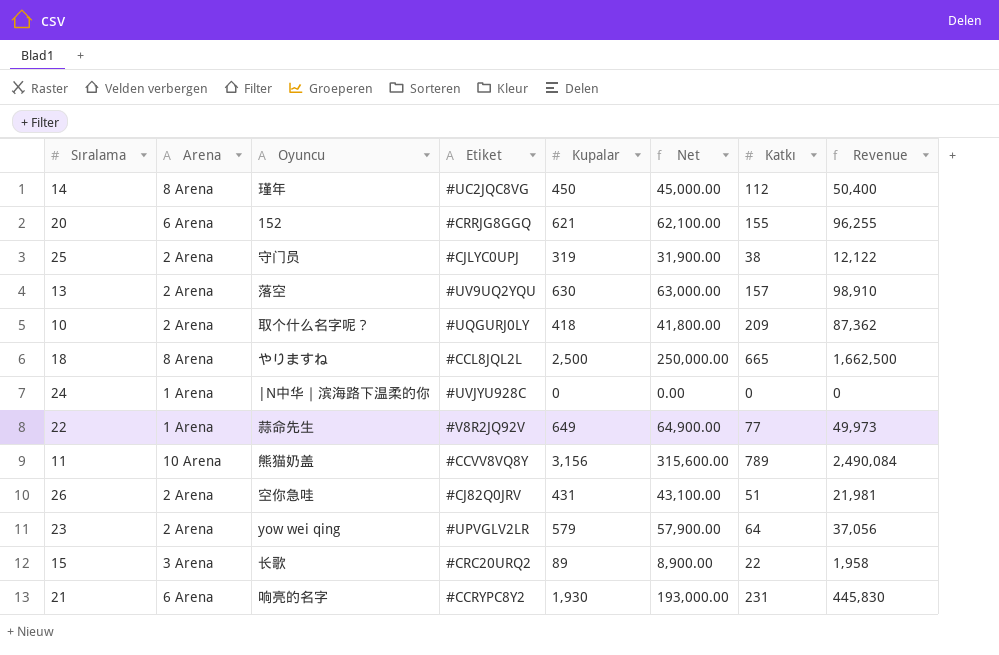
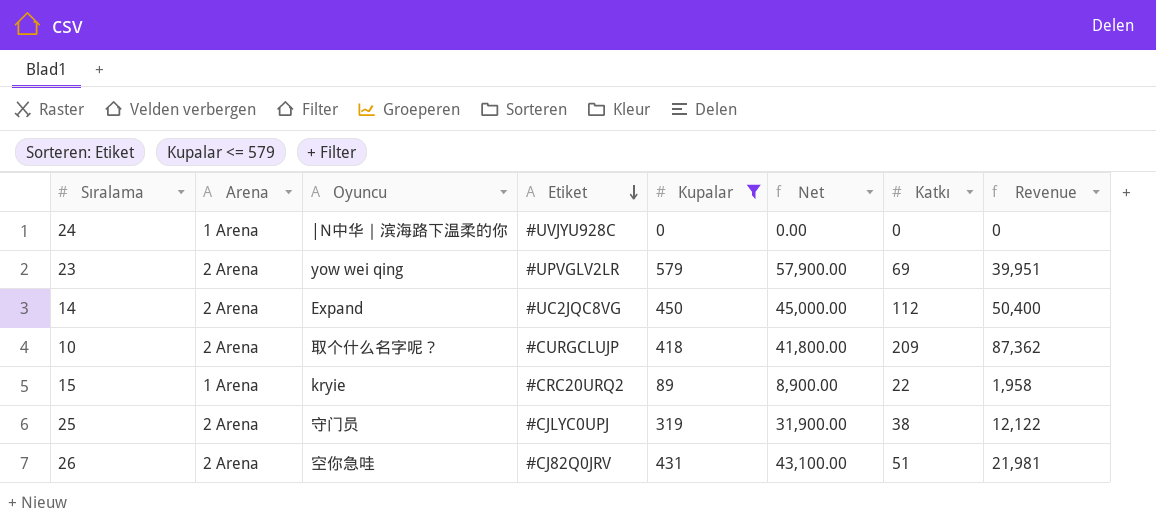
filter: none -> Kupalar <= 579
row order: none -> Etiket descending
23 | Katkı: 64 -> 69
23 | Revenue: 37,056 -> 39,951
14 | Arena: 8 Arena -> 2 Arena
14 | Oyuncu: 瑾年 -> Expand
10 | Etiket: #UQGURJ0LY -> #CURGCLUJP
15 | Arena: 3 Arena -> 1 Arena
15 | Oyuncu: 长歌 -> kryie

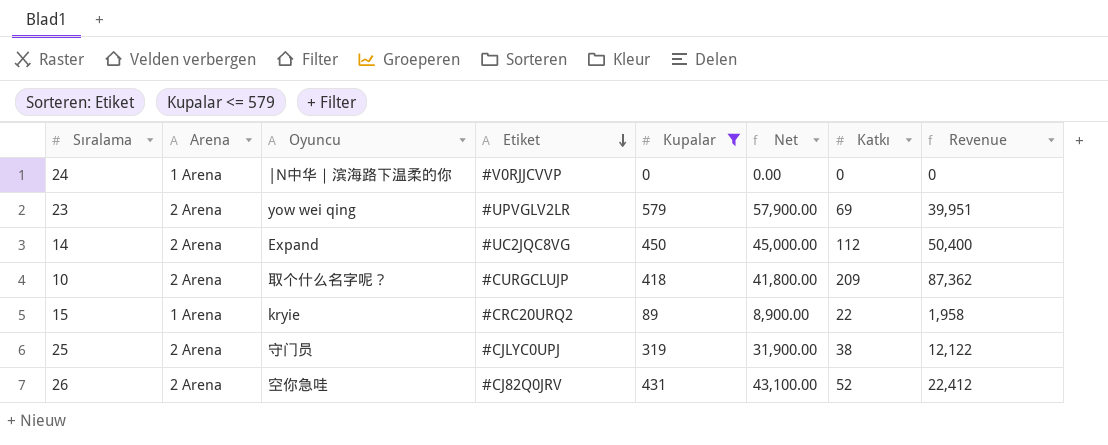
24 | Etiket: #UVJYU928C -> #V0RJJCVVP
26 | Katkı: 51 -> 52
26 | Revenue: 21,981 -> 22,412

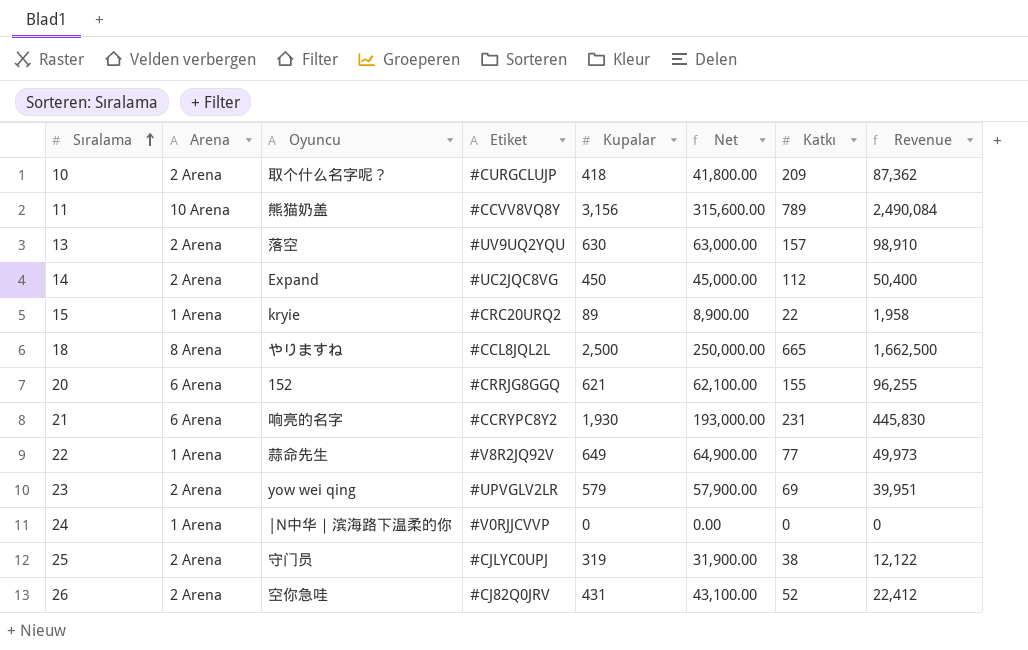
filter: Kupalar <= 579 -> none
row order: Etiket descending -> Sıralama ascending

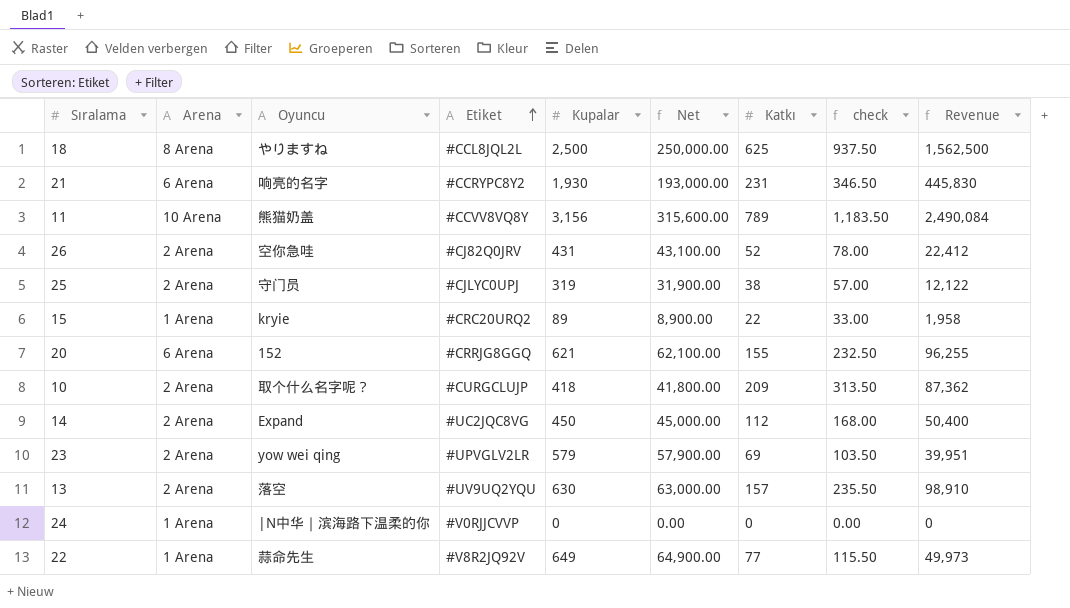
row order: Sıralama ascending -> Etiket ascending
column check | formula: none -> [Katkı] * 1.5
18 | Katkı: 665 -> 625
18 | Revenue: 1,662,500 -> 1,562,500

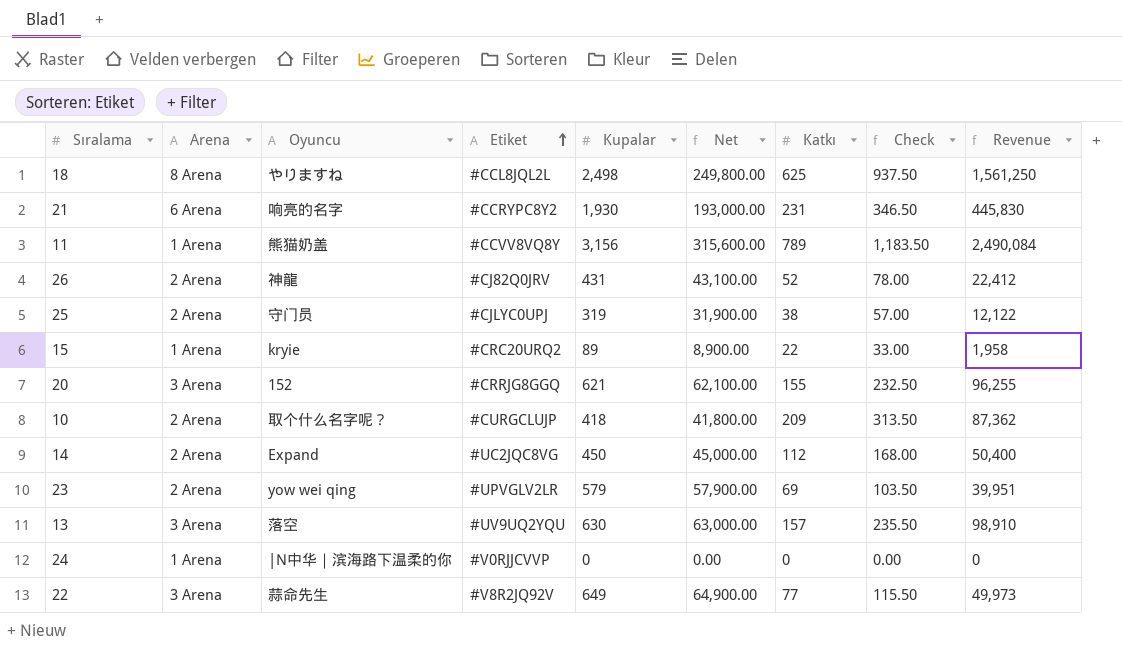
column name: check -> Check
18 | Kupalar: 2,500 -> 2,498
18 | Net: 250,000.00 -> 249,800.00
18 | Revenue: 1,562,500 -> 1,561,250
11 | Arena: 10 Arena -> 1 Arena
26 | Oyuncu: 空你急哇 -> 神龍
20 | Arena: 6 Arena -> 3 Arena
13 | Arena: 2 Arena -> 3 Arena
22 | Arena: 1 Arena -> 3 Arena

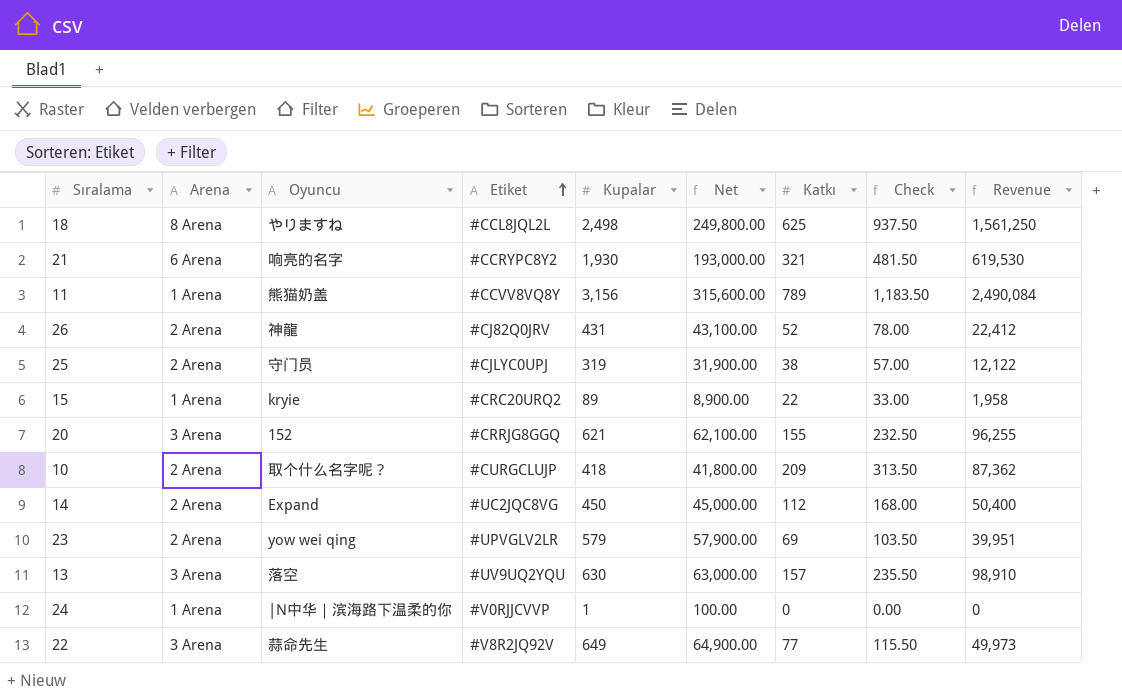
21 | Katkı: 231 -> 321
21 | Check: 346.50 -> 481.50
21 | Revenue: 445,830 -> 619,530
24 | Kupalar: 0 -> 1
24 | Net: 0.00 -> 100.00

